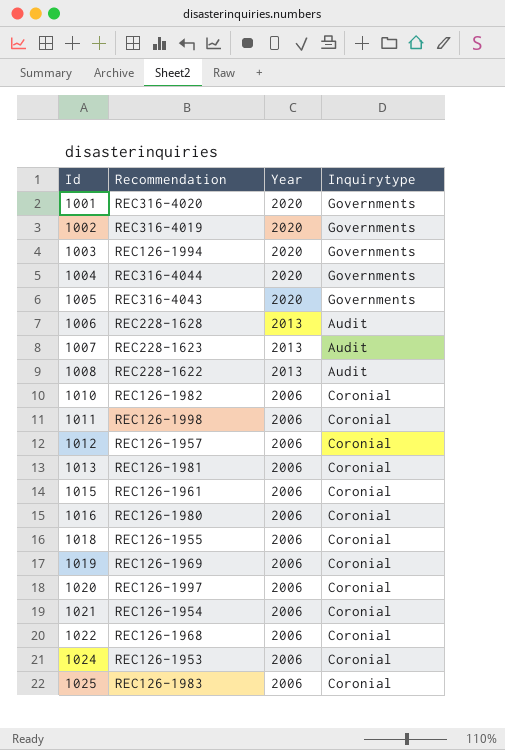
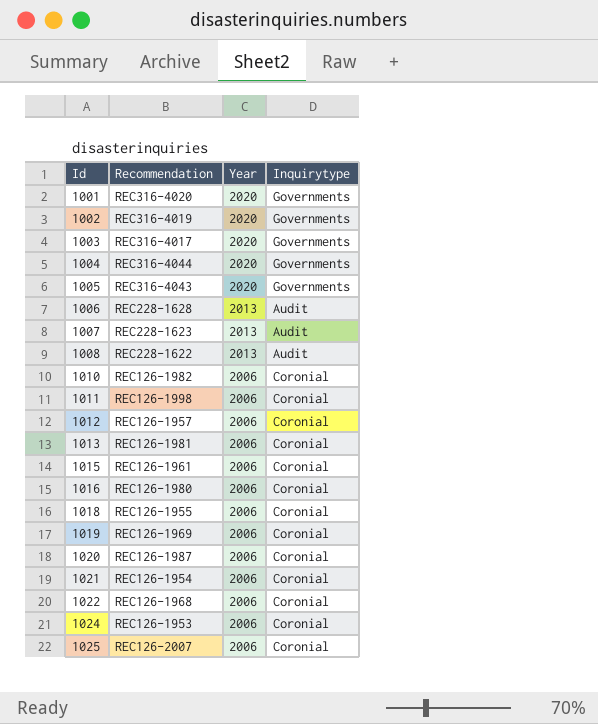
1003 | Recommendation: REC126-1994 -> REC316-4017
1020 | Recommendation: REC126-1997 -> REC126-1987
1025 | Recommendation: REC126-1983 -> REC126-2007

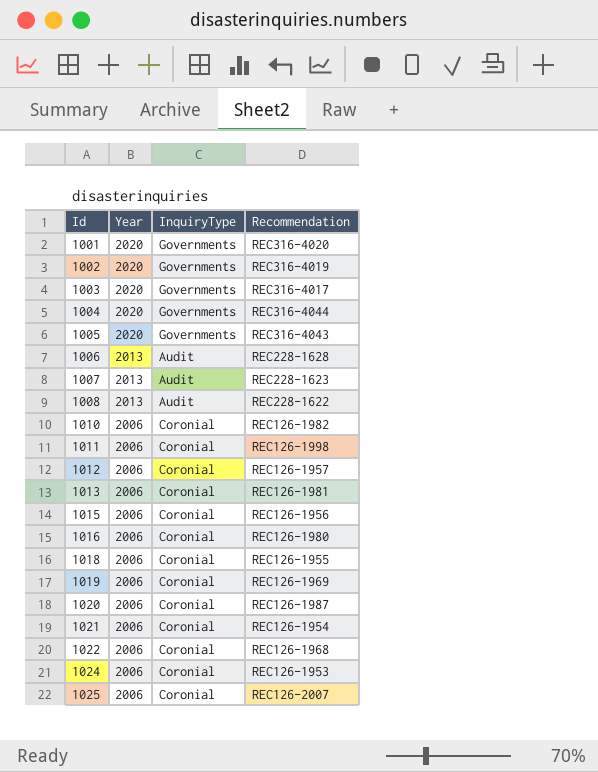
column name: Inquirytype -> InquiryType
column Recommendation | position: 2 -> 4
1015 | Recommendation: REC126-1961 -> REC126-1956

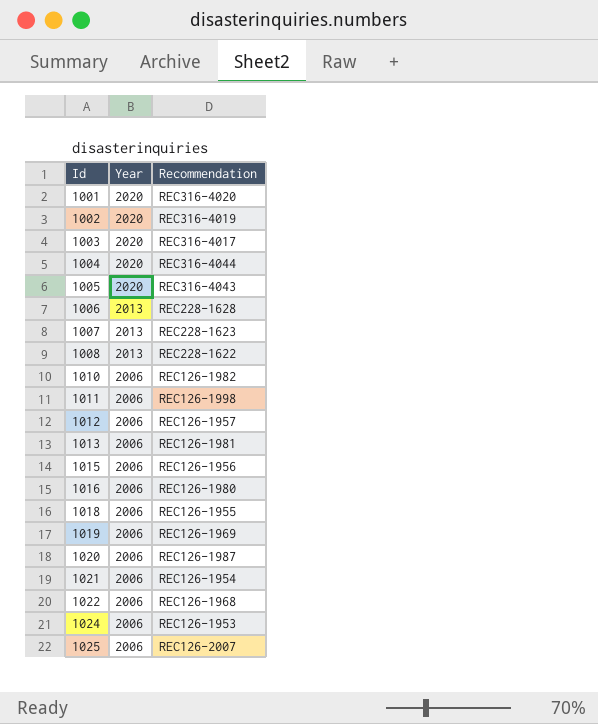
column InquiryType | position: 3 -> none

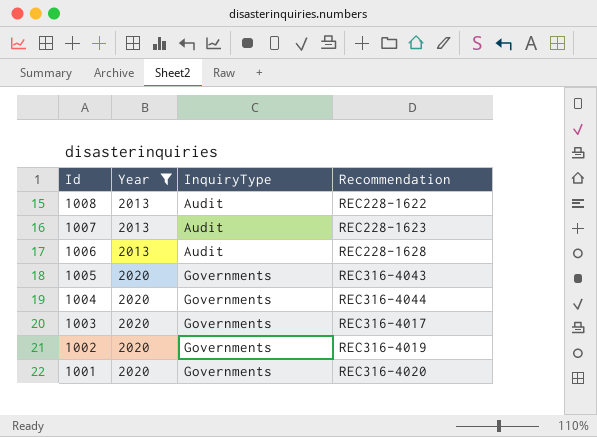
filter: none -> Year != 2006
row order: Id ascending -> Id descending
column InquiryType | position: none -> 3

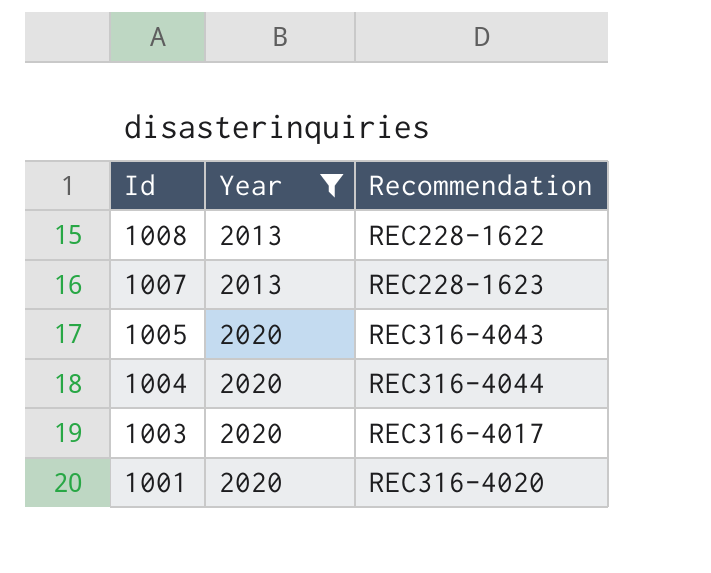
column InquiryType | position: 3 -> none
row 1006: 2013 | Audit | REC228-1628 -> none
row 1002: 2020 | Governments | REC316-4019 -> none

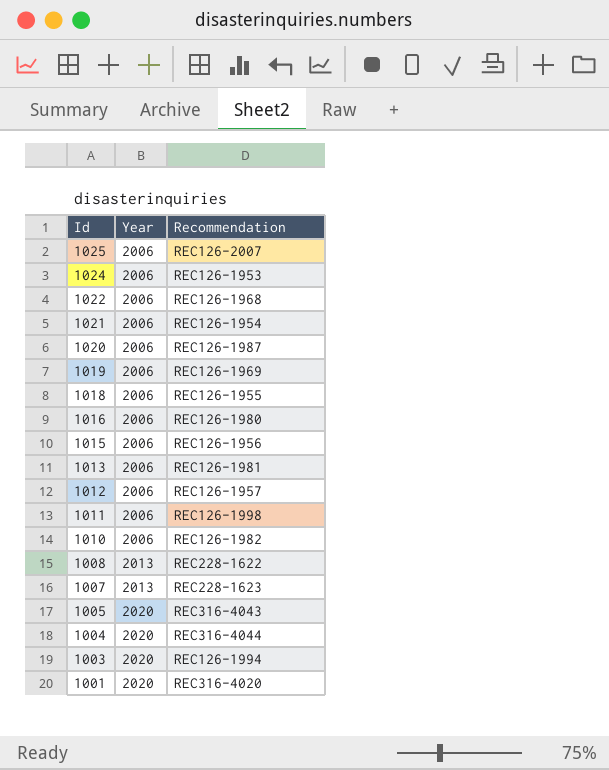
filter: Year != 2006 -> none
1003 | Recommendation: REC316-4017 -> REC126-1994

